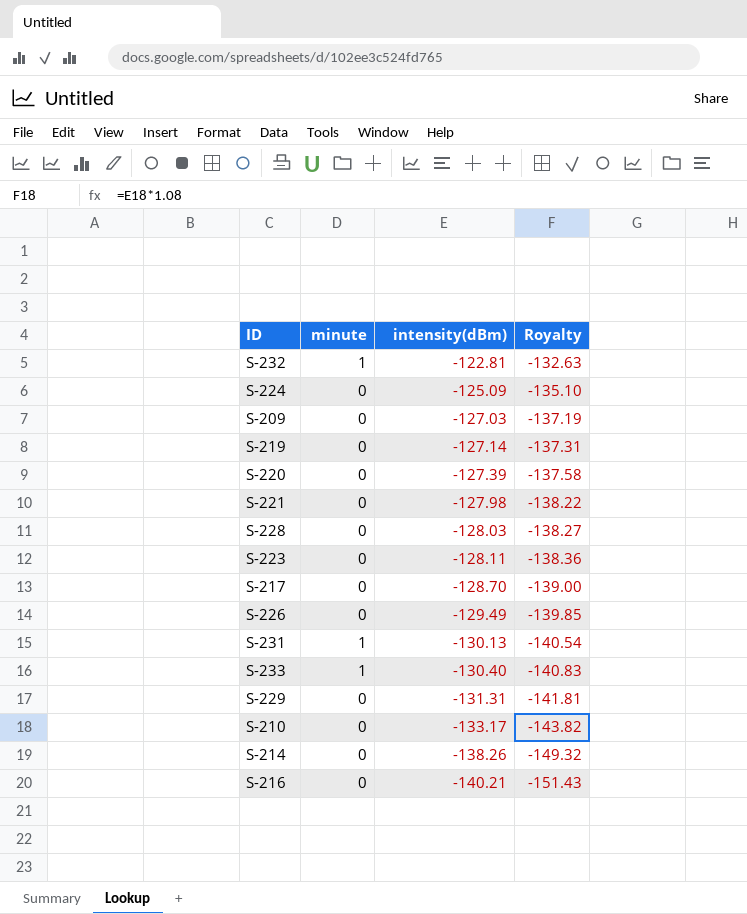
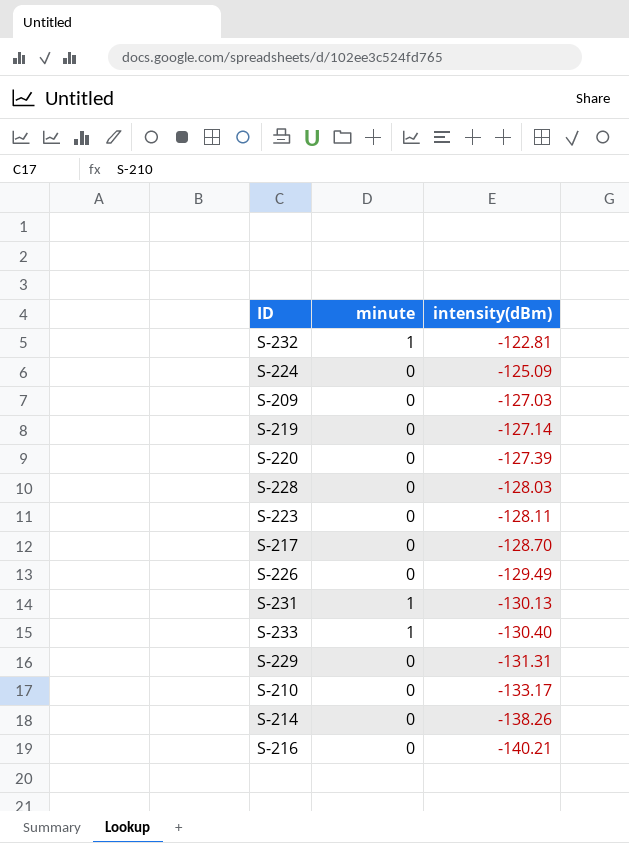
column Royalty | formula: [intensity(dBm)] * 1.08 -> none
row S-221: 0 | -127.98 | -138.22 -> none

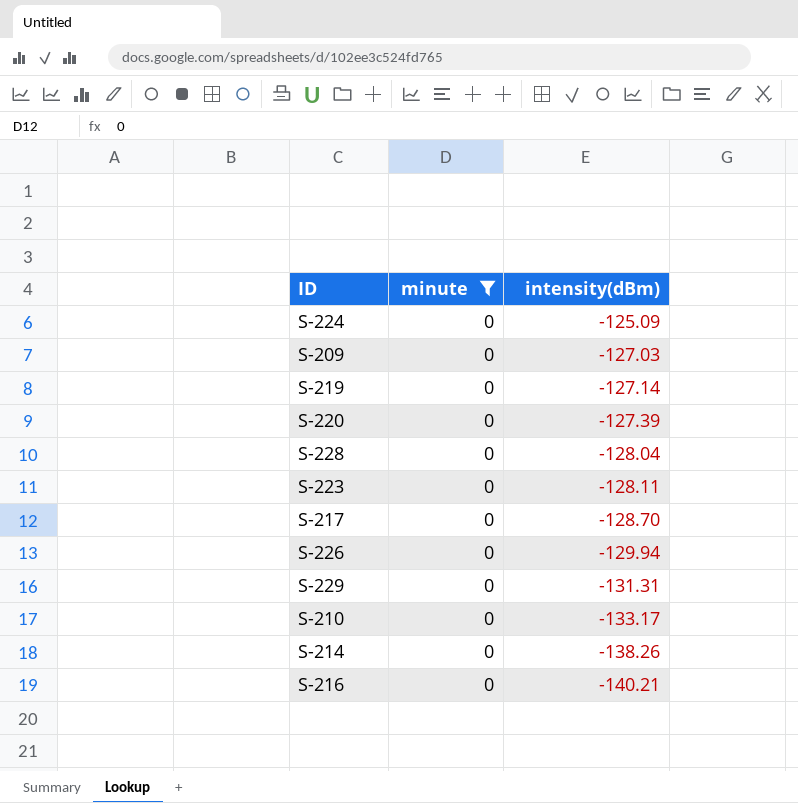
filter: none -> minute = 0
S-228 | intensity(dBm): -128.03 -> -128.04
S-226 | intensity(dBm): -129.49 -> -129.94

